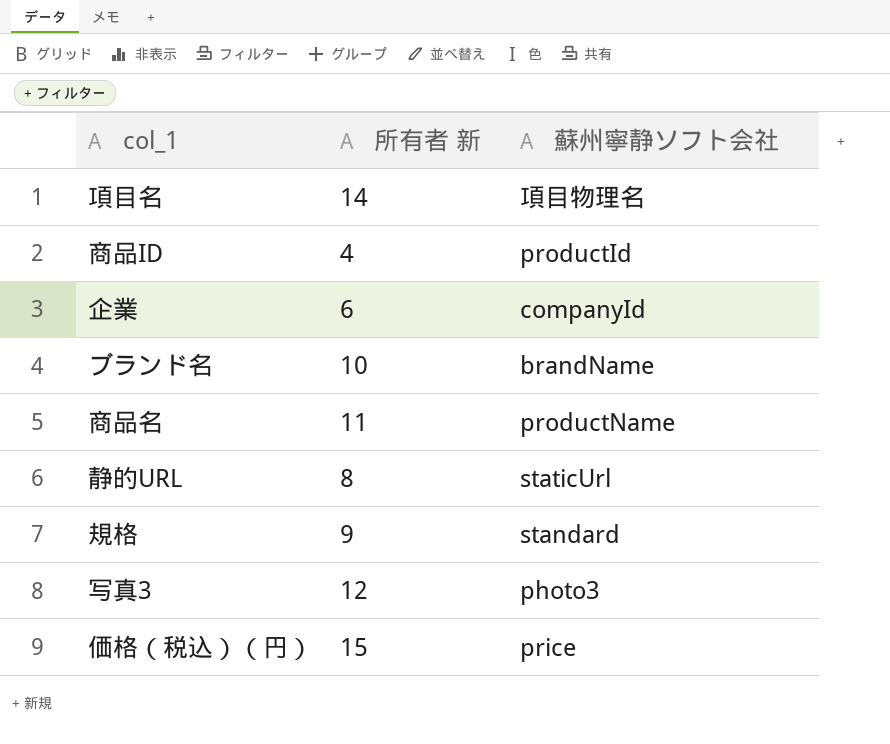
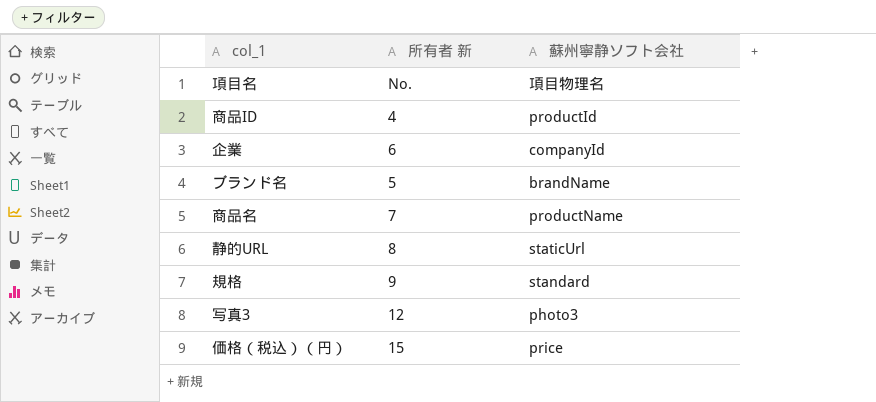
項目名 | 所有者 新: 14 -> No.
ブランド名 | 所有者 新: 10 -> 5
商品名 | 所有者 新: 11 -> 7

